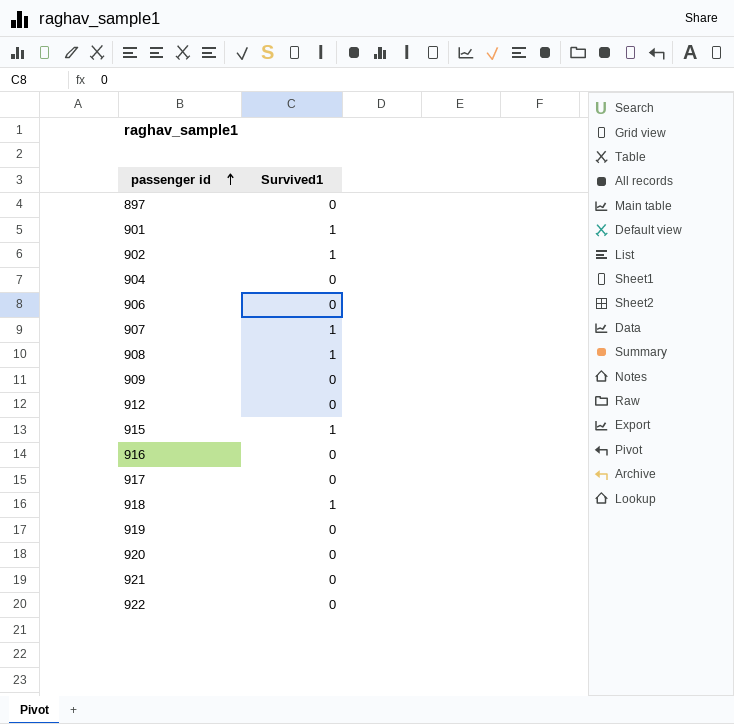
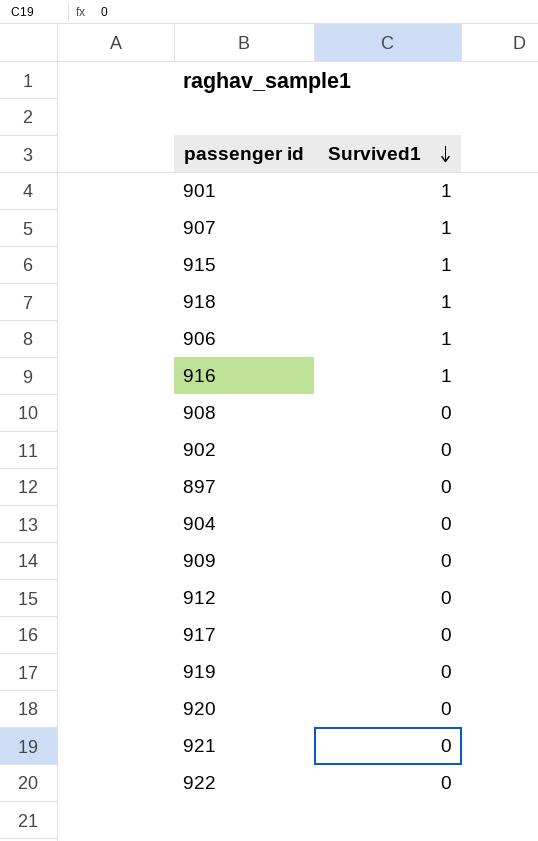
row order: passenger id ascending -> Survived1 descending
906 | Survived1: 0 -> 1
916 | Survived1: 0 -> 1
908 | Survived1: 1 -> 0
902 | Survived1: 1 -> 0

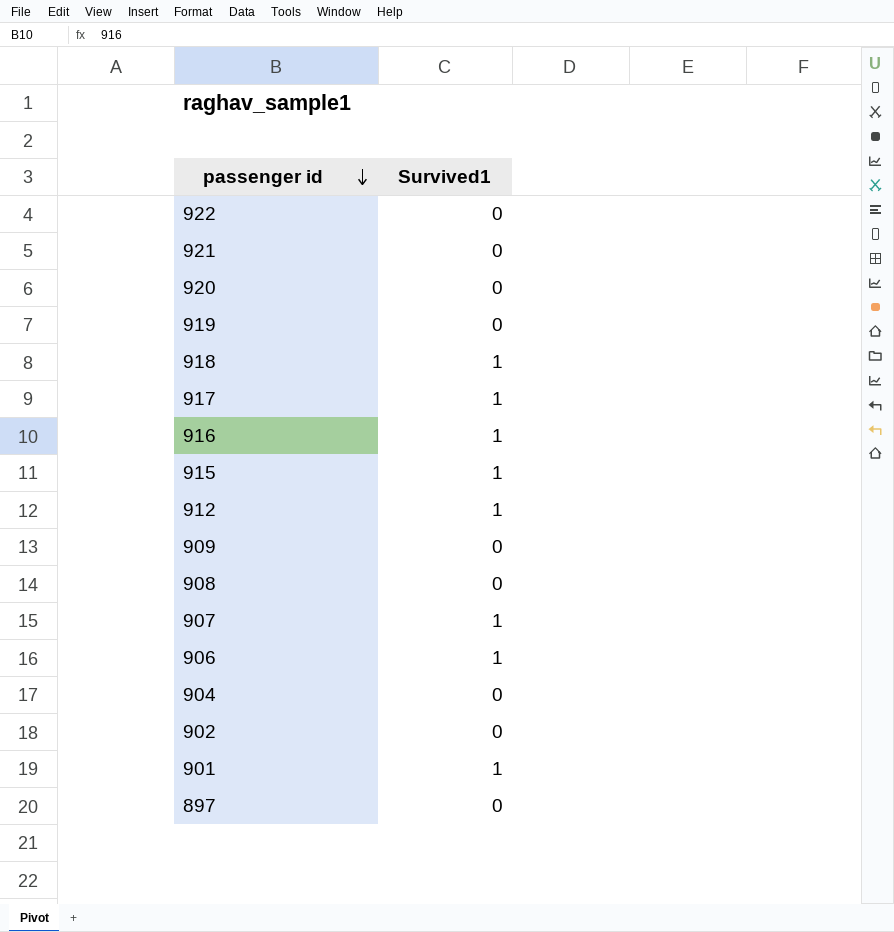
row order: Survived1 descending -> passenger id descending
917 | Survived1: 0 -> 1
912 | Survived1: 0 -> 1

